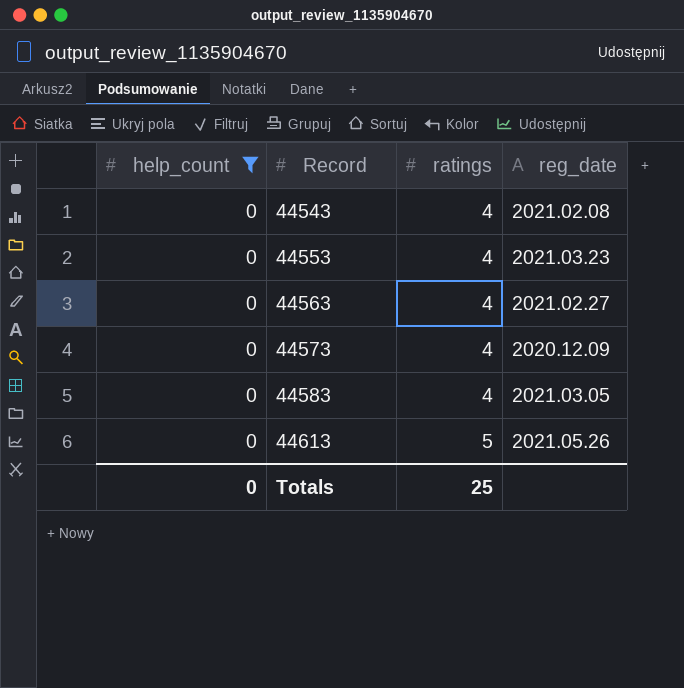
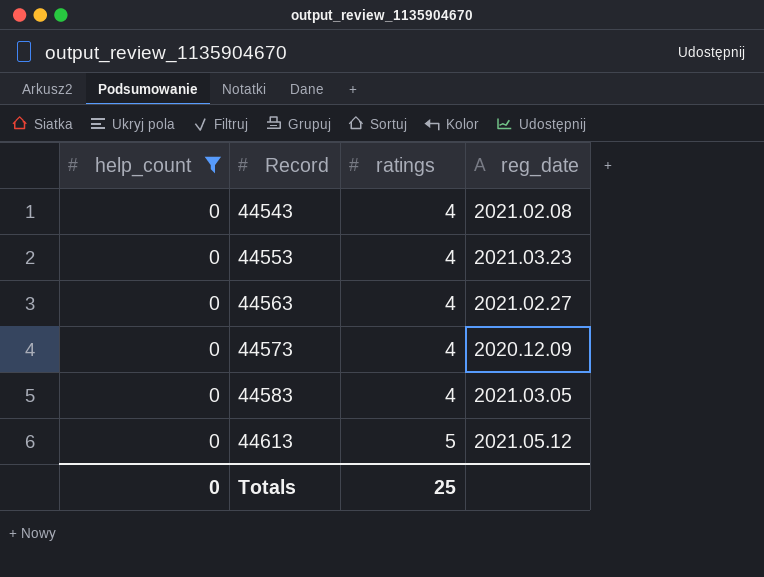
44613 | reg_date: 2021.05.26 -> 2021.05.12

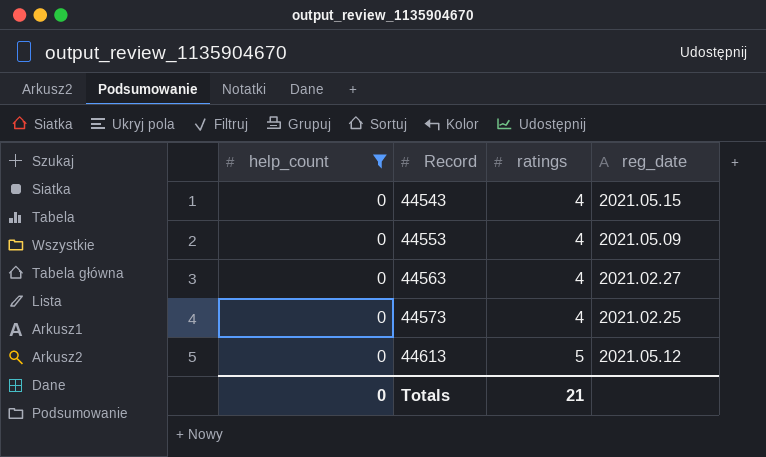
row 44583: 0 | 4 | 2021.03.05 -> none
44543 | reg_date: 2021.02.08 -> 2021.05.15
44553 | reg_date: 2021.03.23 -> 2021.05.09
44573 | reg_date: 2020.12.09 -> 2021.02.25
Totals | ratings: 25 -> 21

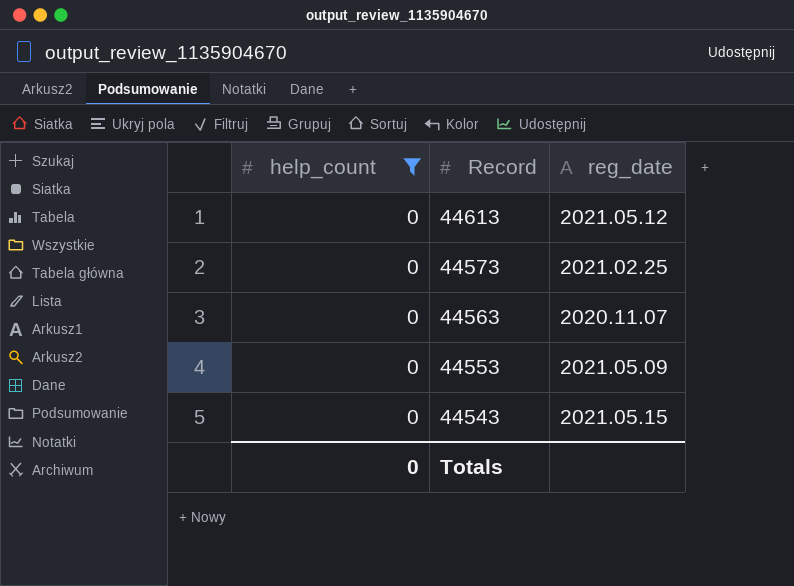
row order: Record ascending -> Record descending
column ratings | position: 3 -> none
44563 | reg_date: 2021.02.27 -> 2020.11.07

